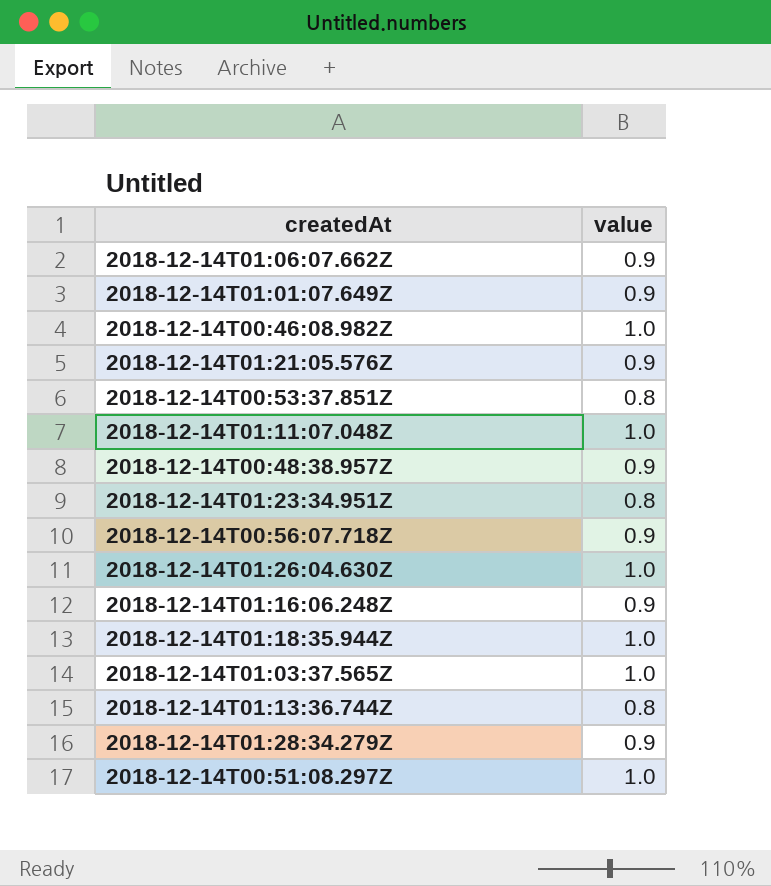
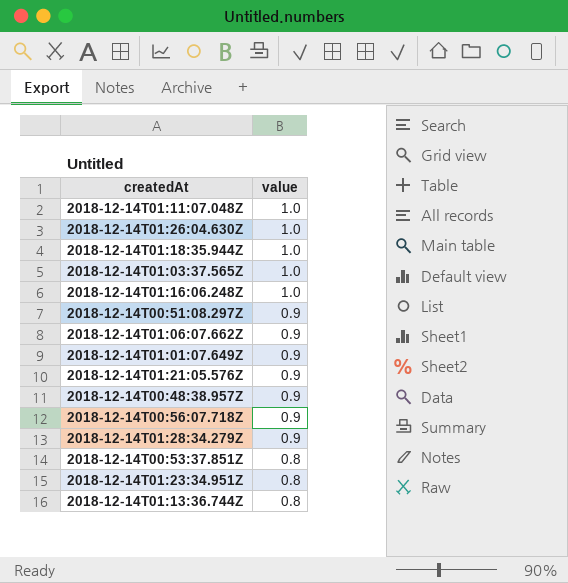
row order: none -> value descending
row 2018-12-14T00:46:08.982Z: 1.0 -> none
2018-12-14T01:16:06.248Z | value: 0.9 -> 1.0
2018-12-14T00:51:08.297Z | value: 1.0 -> 0.9

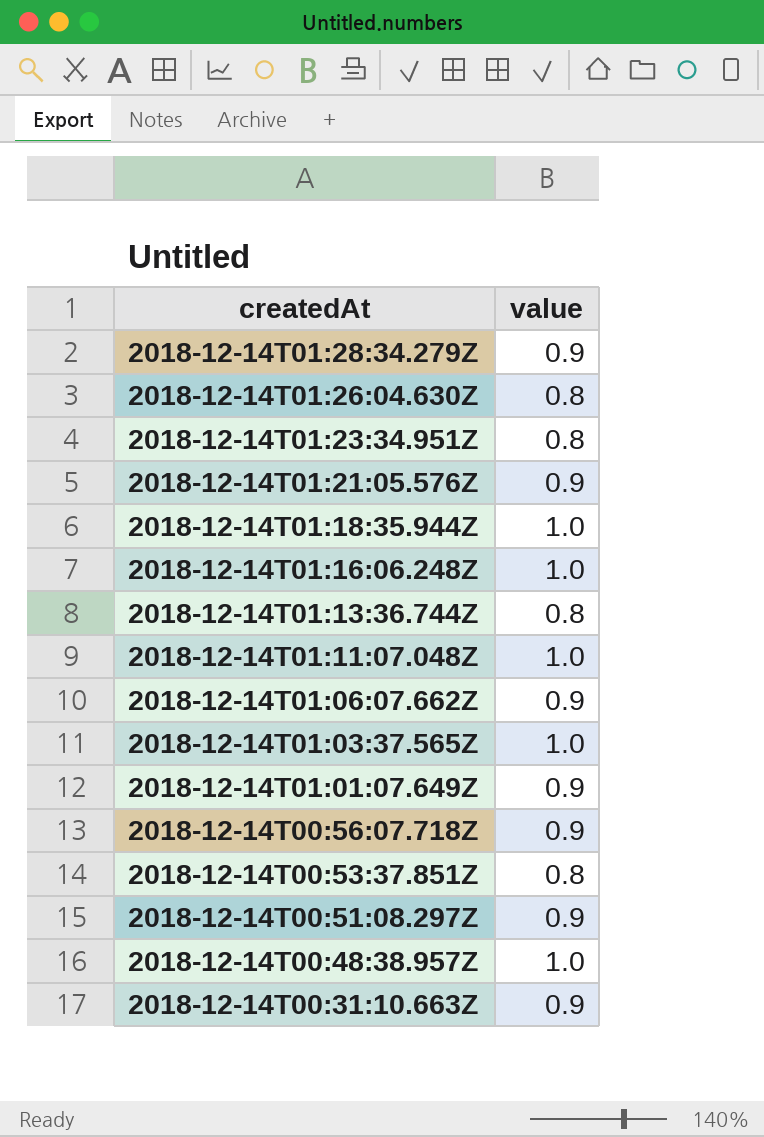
row order: value descending -> createdAt descending
2018-12-14T01:26:04.630Z | value: 1.0 -> 0.8
2018-12-14T00:48:38.957Z | value: 0.9 -> 1.0
row 2018-12-14T00:31:10.663Z: none -> 0.9

